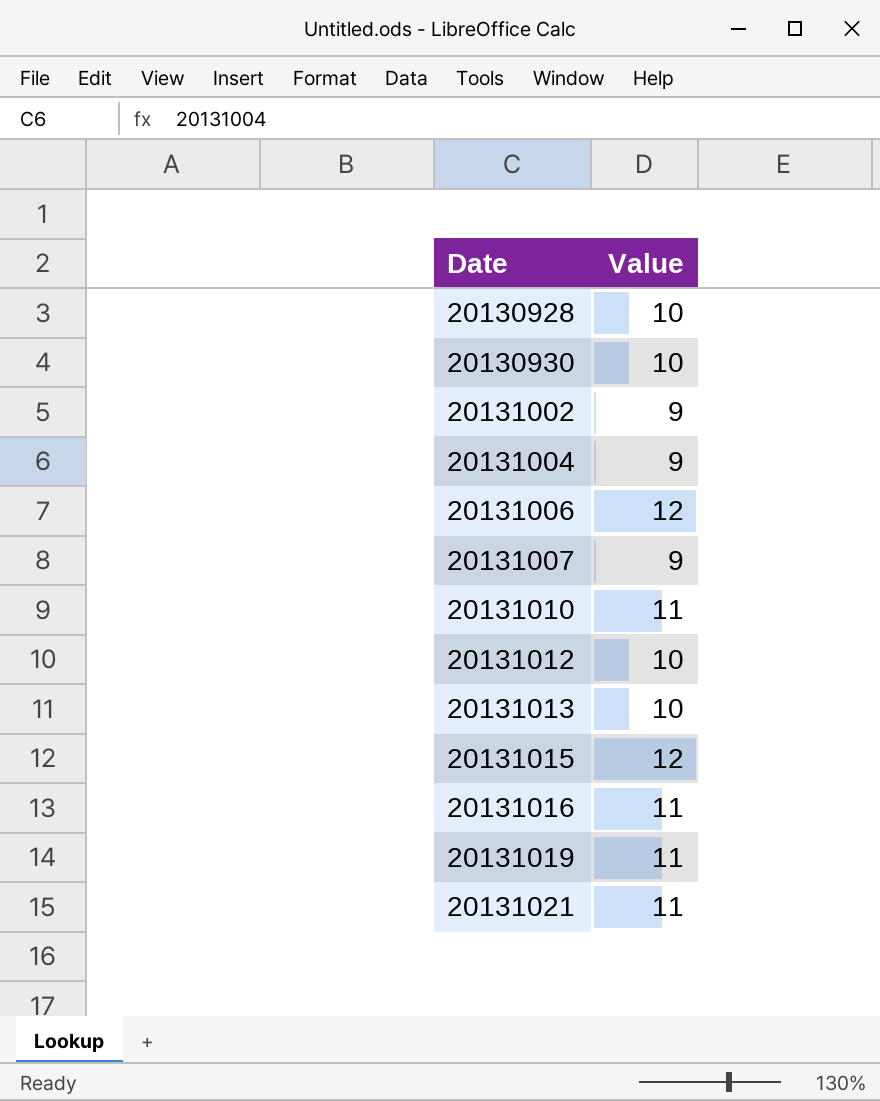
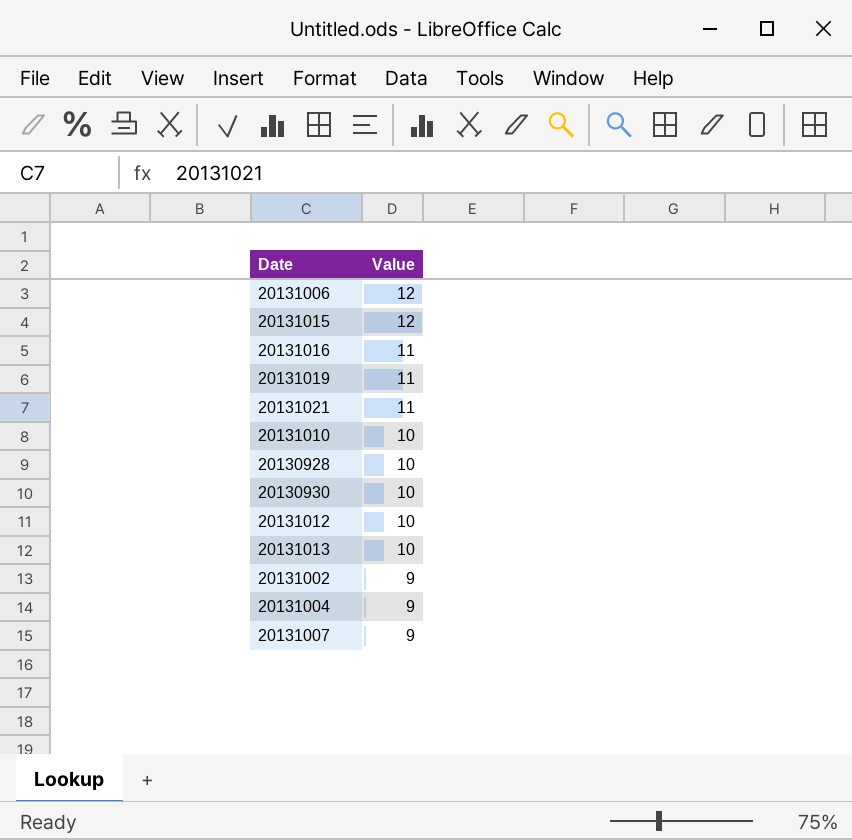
row order: Date ascending -> Value descending
20131010 | Value: 11 -> 10

